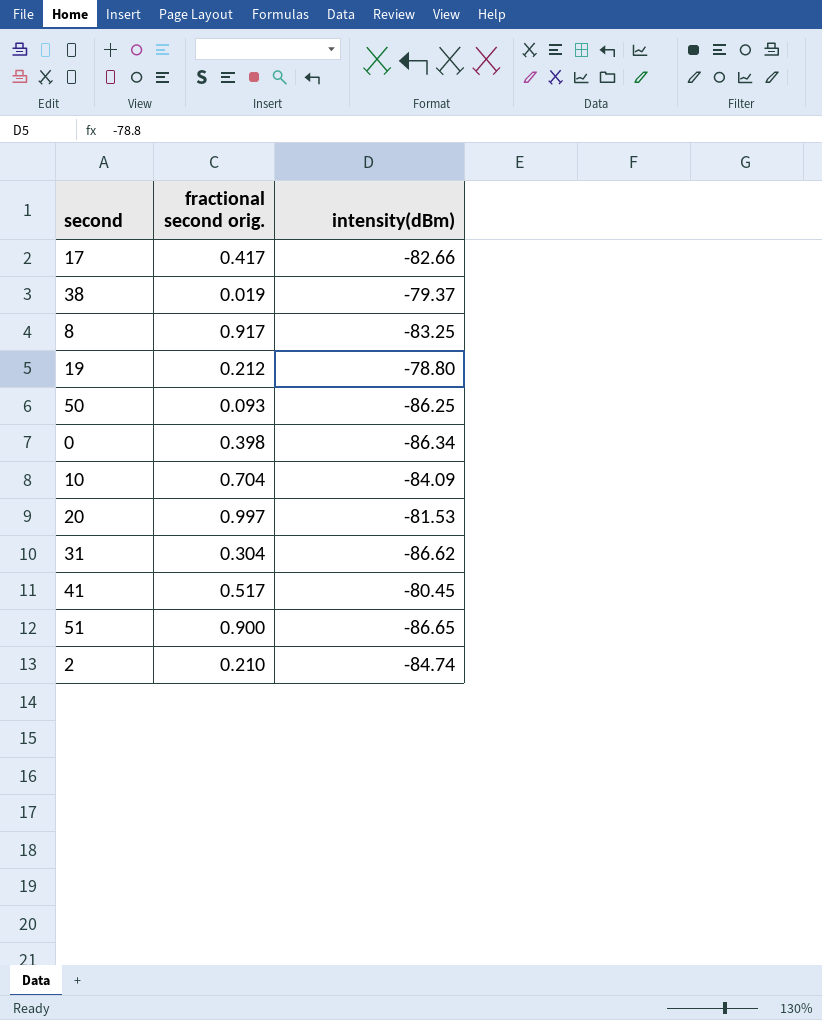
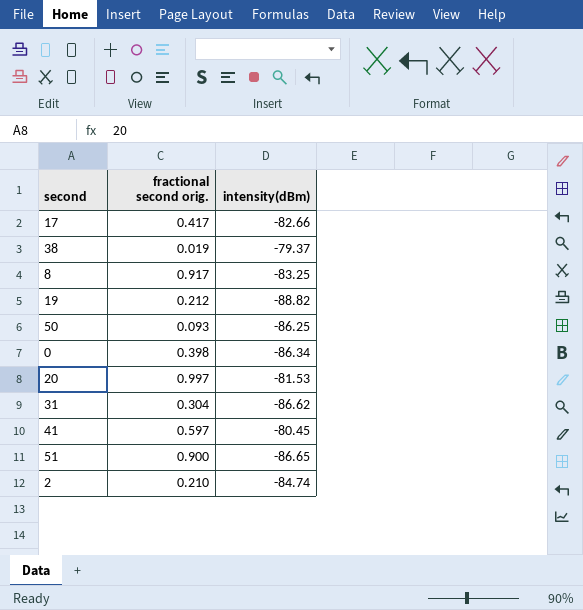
row 10: 0.704 | -84.09 -> none
19 | intensity(dBm): -78.80 -> -88.82
41 | fractional second orig.: 0.517 -> 0.597

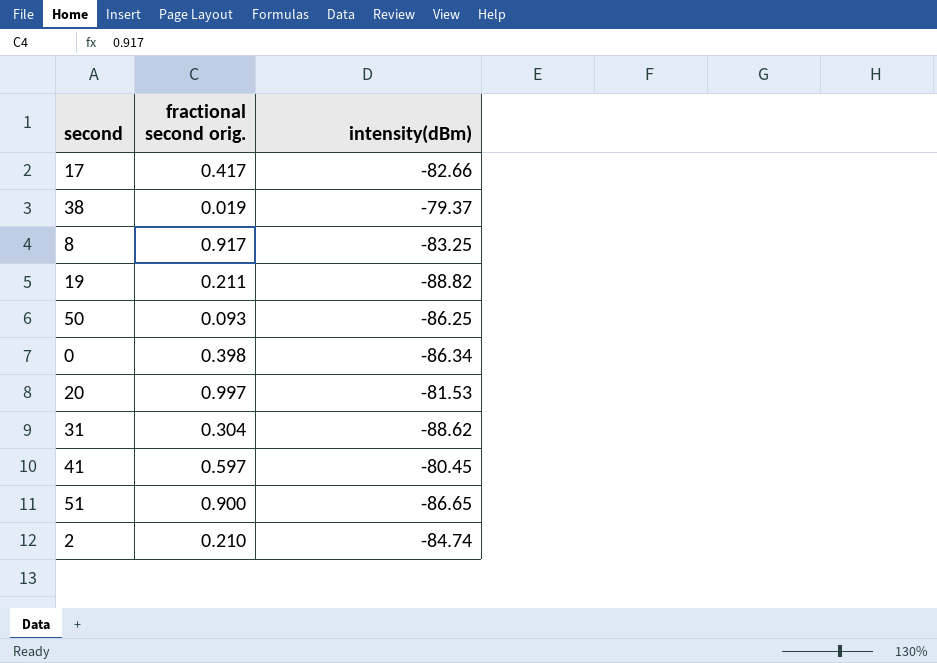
19 | fractional second orig.: 0.212 -> 0.211
31 | intensity(dBm): -86.62 -> -88.62

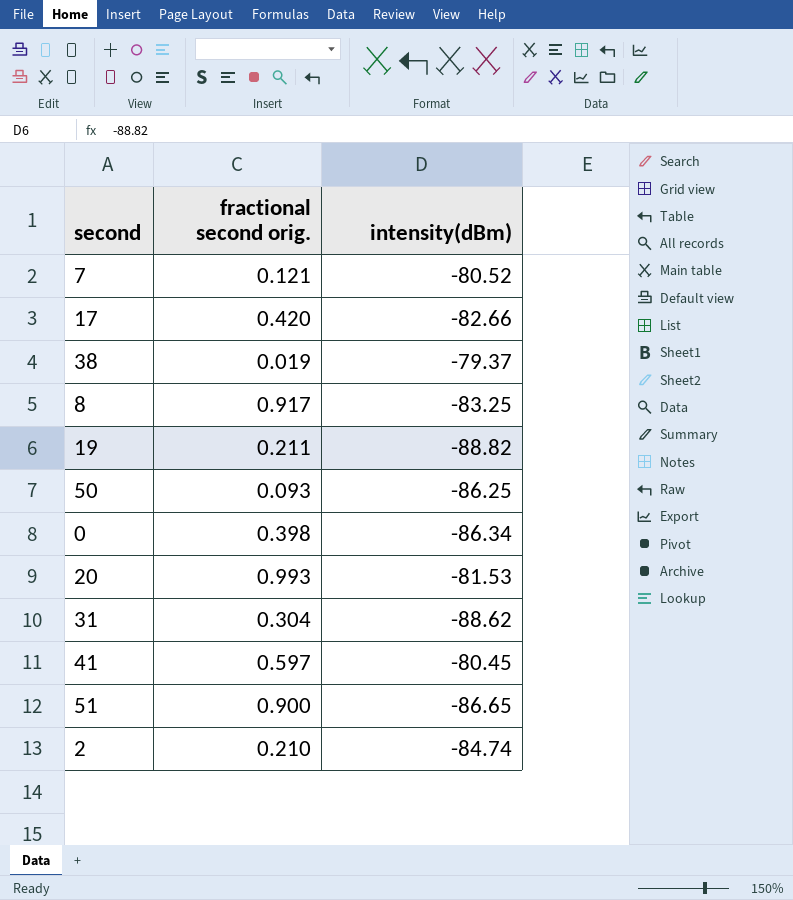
row 7: none -> 0.121 | -80.52
17 | fractional second orig.: 0.417 -> 0.420
20 | fractional second orig.: 0.997 -> 0.993

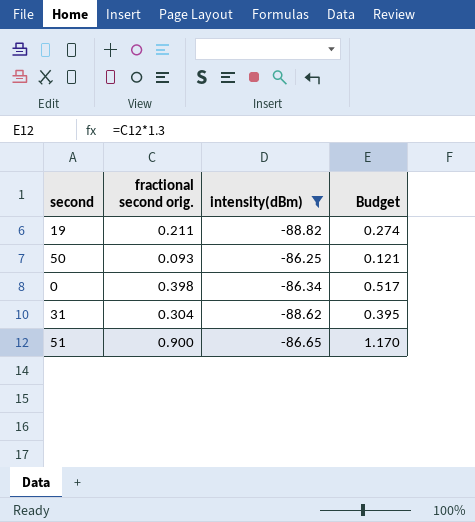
filter: none -> intensity(dBm) <= -86.25
column Budget | formula: none -> [fractional second orig.] * 1.3

